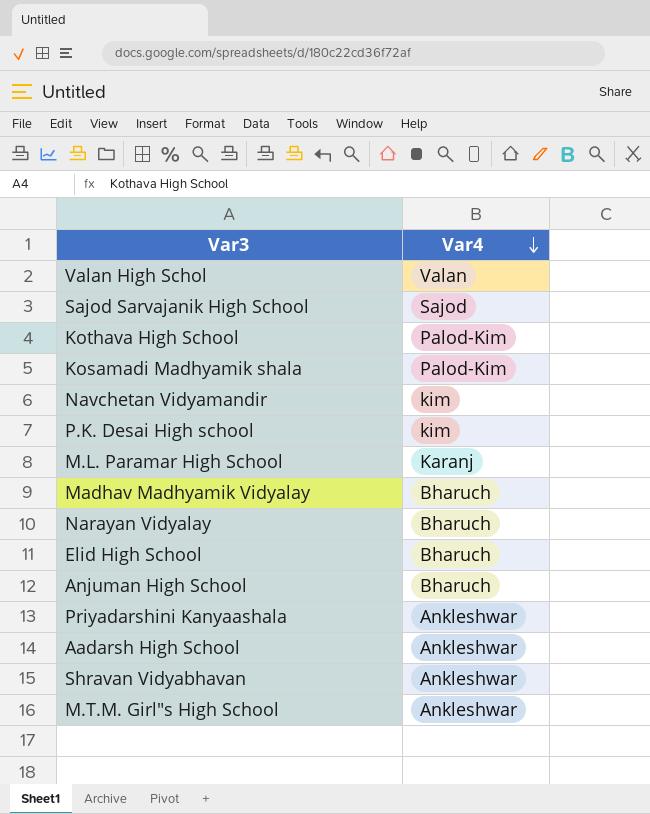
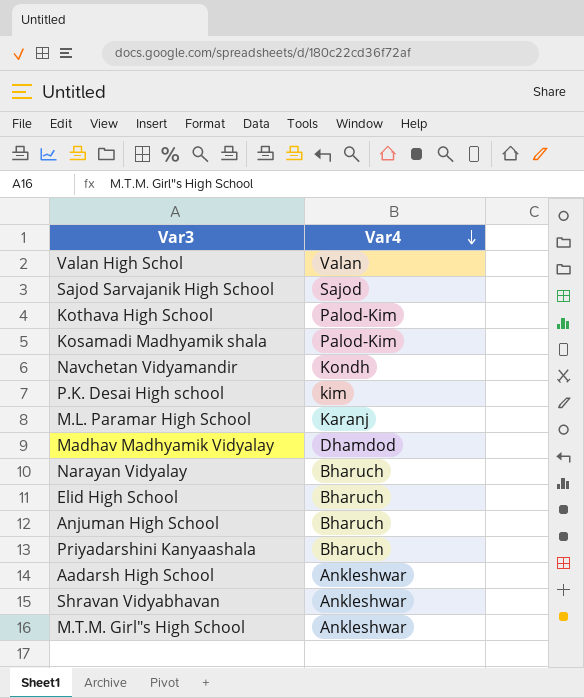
Navchetan Vidyamandir | Var4: kim -> Kondh
Madhav Madhyamik Vidyalay | Var4: Bharuch -> Dhamdod
Priyadarshini Kanyaashala | Var4: Ankleshwar -> Bharuch

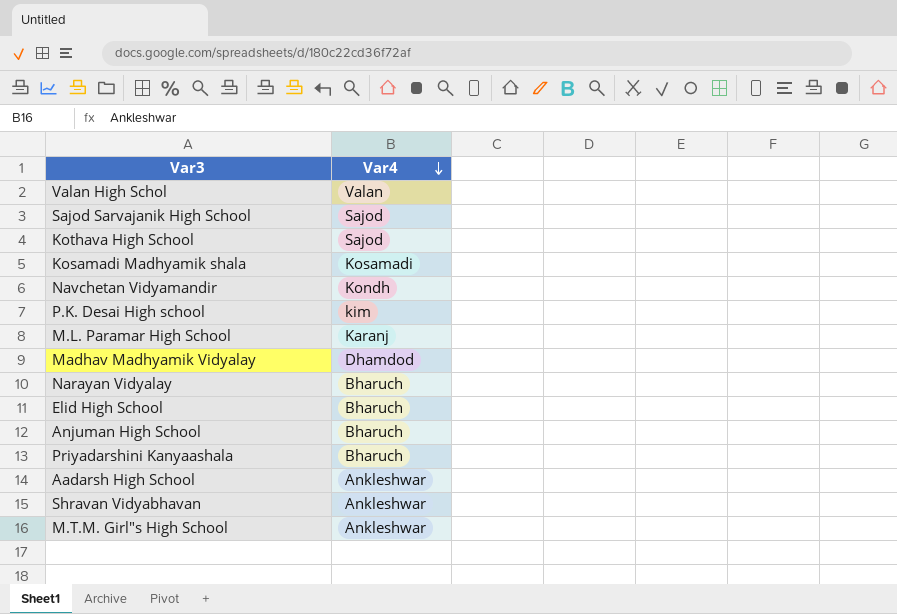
Kothava High School | Var4: Palod-Kim -> Sajod
Kosamadi Madhyamik shala | Var4: Palod-Kim -> Kosamadi

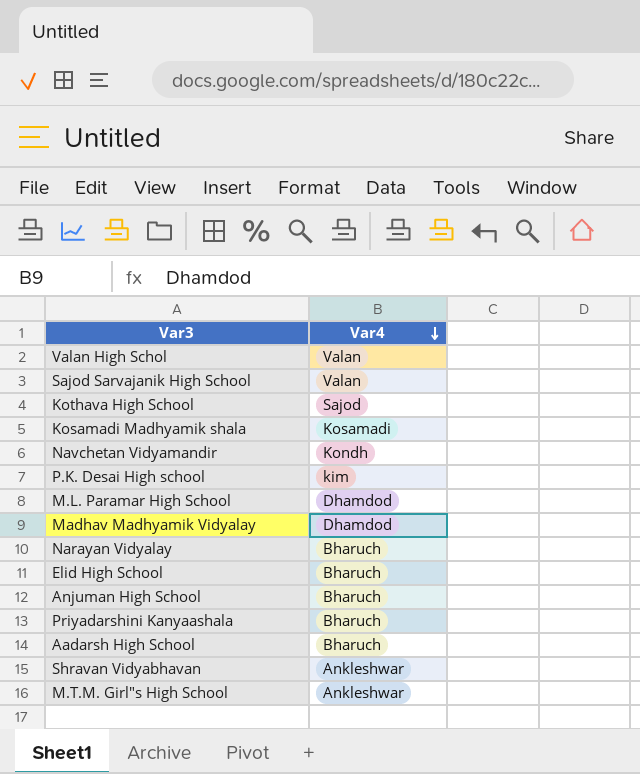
Sajod Sarvajanik High School | Var4: Sajod -> Valan
M.L. Paramar High School | Var4: Karanj -> Dhamdod
Aadarsh High School | Var4: Ankleshwar -> Bharuch

